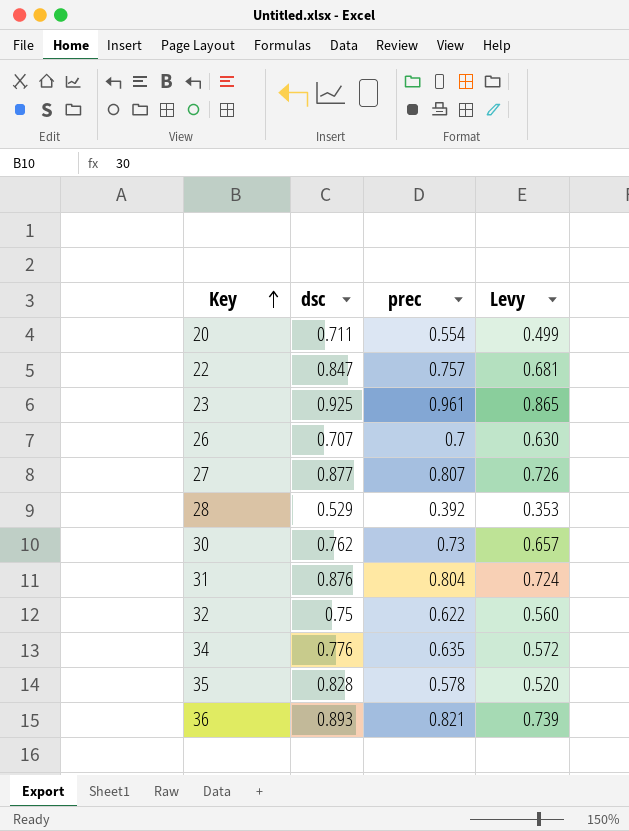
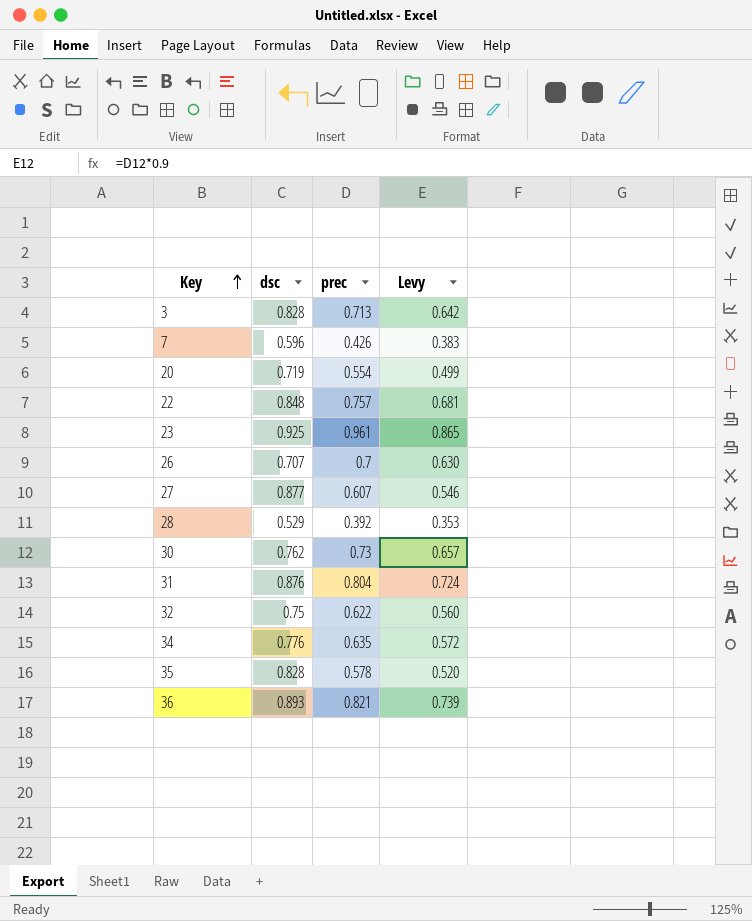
row 3: none -> 0.828 | 0.713 | 0.642
row 7: none -> 0.596 | 0.426 | 0.383
20 | dsc: 0.711 -> 0.719
22 | dsc: 0.847 -> 0.848
27 | prec: 0.807 -> 0.607
27 | Levy: 0.726 -> 0.546

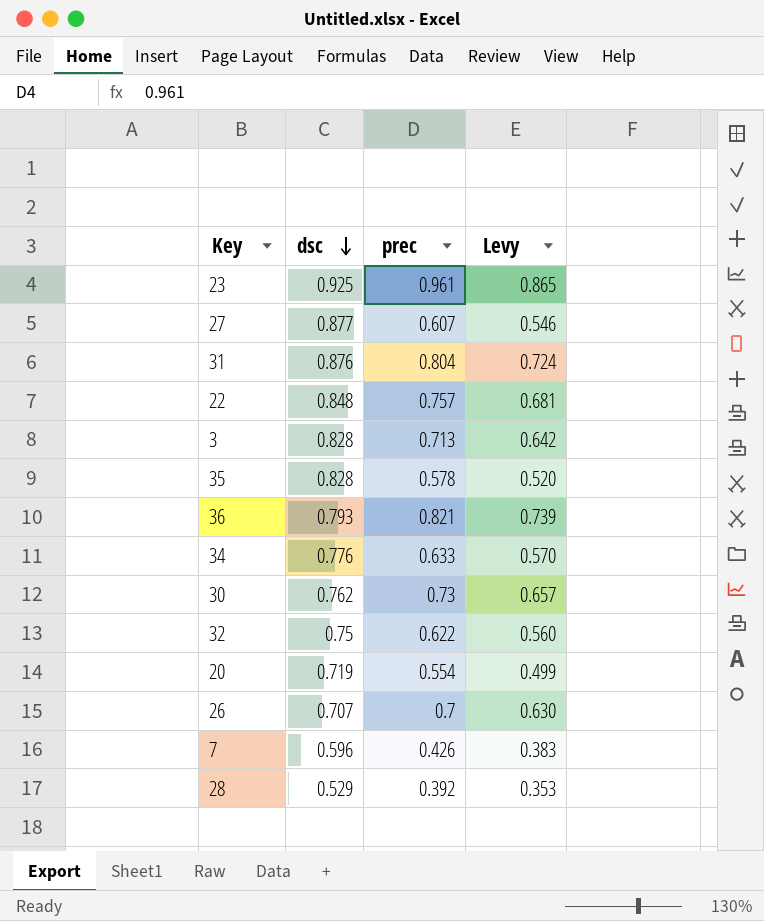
row order: Key ascending -> dsc descending
36 | dsc: 0.893 -> 0.793
34 | prec: 0.635 -> 0.633
34 | Levy: 0.572 -> 0.570

